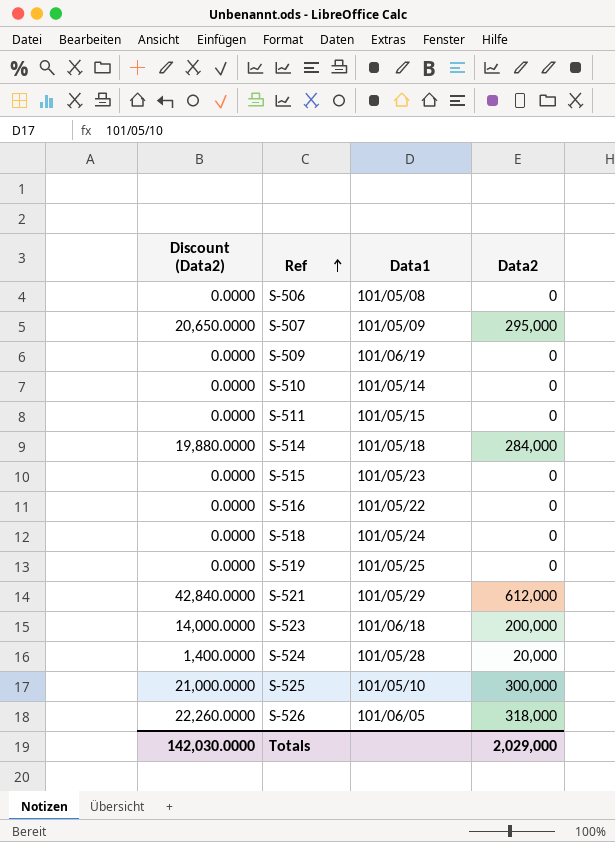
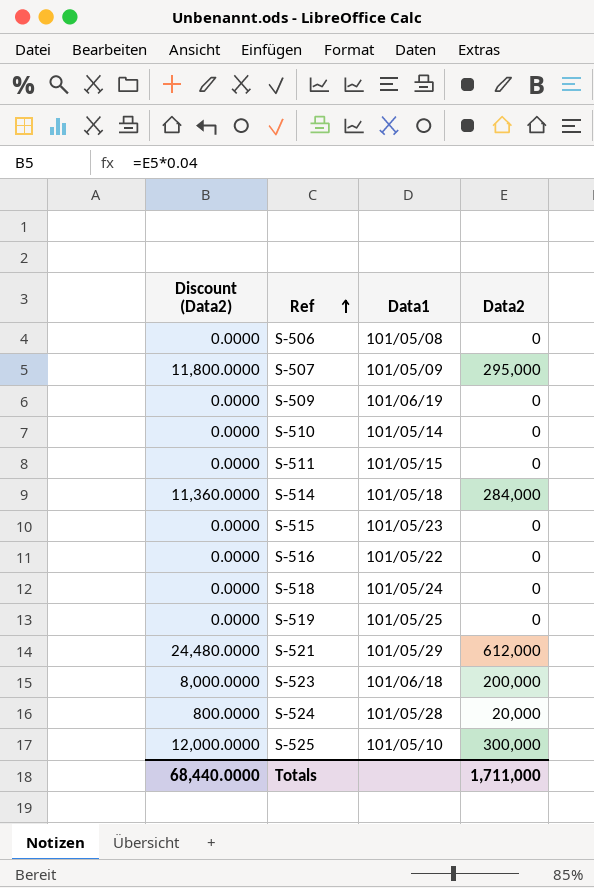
column Discount (Data2) | formula: [Data2] * 0.07 -> [Data2] * 0.04
row S-526: 22,260.0000 | 101/06/05 | 318,000 -> none
Totals | Discount (Data2): 142,030.0000 -> 68,440.0000
Totals | Data2: 2,029,000 -> 1,711,000

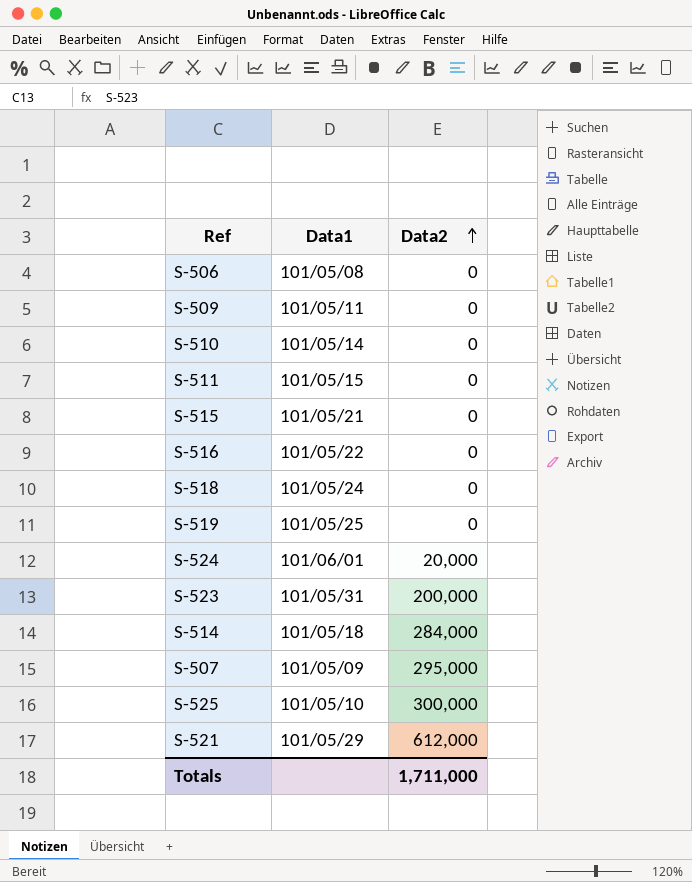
row order: Ref ascending -> Data2 ascending
column Discount (Data2) | formula: [Data2] * 0.04 -> none
S-509 | Data1: 101/06/19 -> 101/05/11
S-515 | Data1: 101/05/23 -> 101/05/21
S-524 | Data1: 101/05/28 -> 101/06/01
S-523 | Data1: 101/06/18 -> 101/05/31

